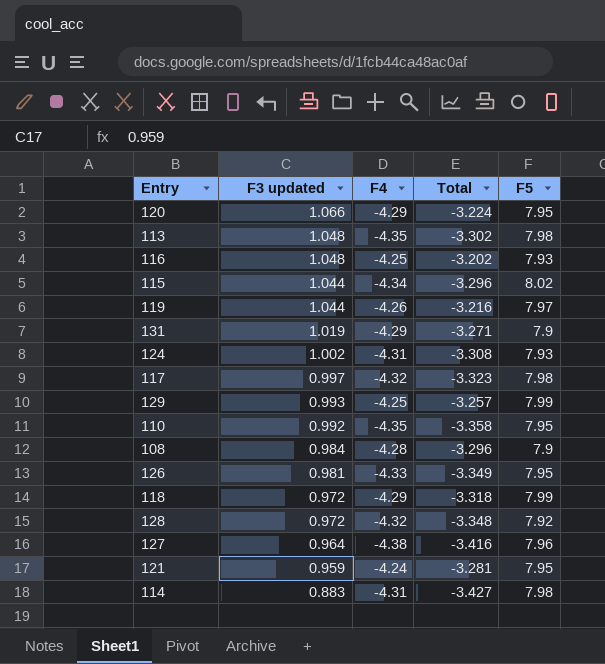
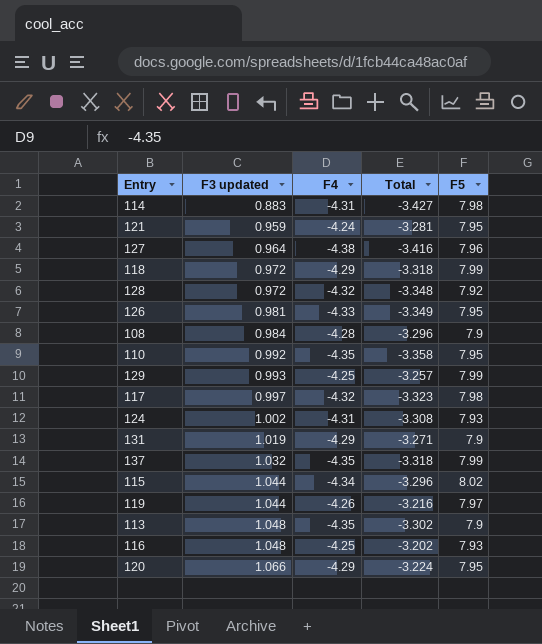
row order: F3 updated descending -> F3 updated ascending
row 137: none -> 1.032 | -4.35 | -3.318 | 7.99
113 | F5: 7.98 -> 7.9

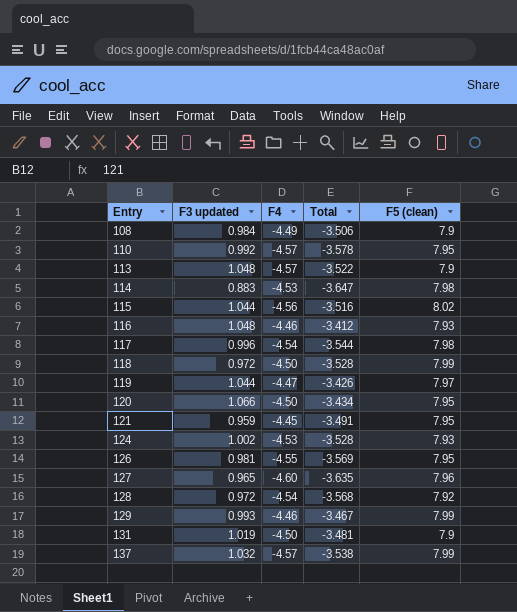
row order: F3 updated ascending -> Entry ascending
column name: F5 -> F5 (clean)
108 | F4: -4.28 -> -4.49
108 | Total: -3.296 -> -3.506
110 | F4: -4.35 -> -4.57
110 | Total: -3.358 -> -3.578
113 | F4: -4.35 -> -4.57
113 | Total: -3.302 -> -3.522
114 | F4: -4.31 -> -4.53
114 | Total: -3.427 -> -3.647
115 | F4: -4.34 -> -4.56
115 | Total: -3.296 -> -3.516
116 | F4: -4.25 -> -4.46
116 | Total: -3.202 -> -3.412
117 | F3 updated: 0.997 -> 0.996
117 | F4: -4.32 -> -4.54
117 | Total: -3.323 -> -3.544
118 | F4: -4.29 -> -4.50
118 | Total: -3.318 -> -3.528
119 | F4: -4.26 -> -4.47
119 | Total: -3.216 -> -3.426
120 | F4: -4.29 -> -4.50
120 | Total: -3.224 -> -3.434
121 | F4: -4.24 -> -4.45
121 | Total: -3.281 -> -3.491
124 | F4: -4.31 -> -4.53
124 | Total: -3.308 -> -3.528
126 | F4: -4.33 -> -4.55
126 | Total: -3.349 -> -3.569
127 | F3 updated: 0.964 -> 0.965
127 | F4: -4.38 -> -4.60
127 | Total: -3.416 -> -3.635
128 | F4: -4.32 -> -4.54
128 | Total: -3.348 -> -3.568
129 | F4: -4.25 -> -4.46
129 | Total: -3.257 -> -3.467
131 | F4: -4.29 -> -4.50
131 | Total: -3.271 -> -3.481
137 | F4: -4.35 -> -4.57
137 | Total: -3.318 -> -3.538

